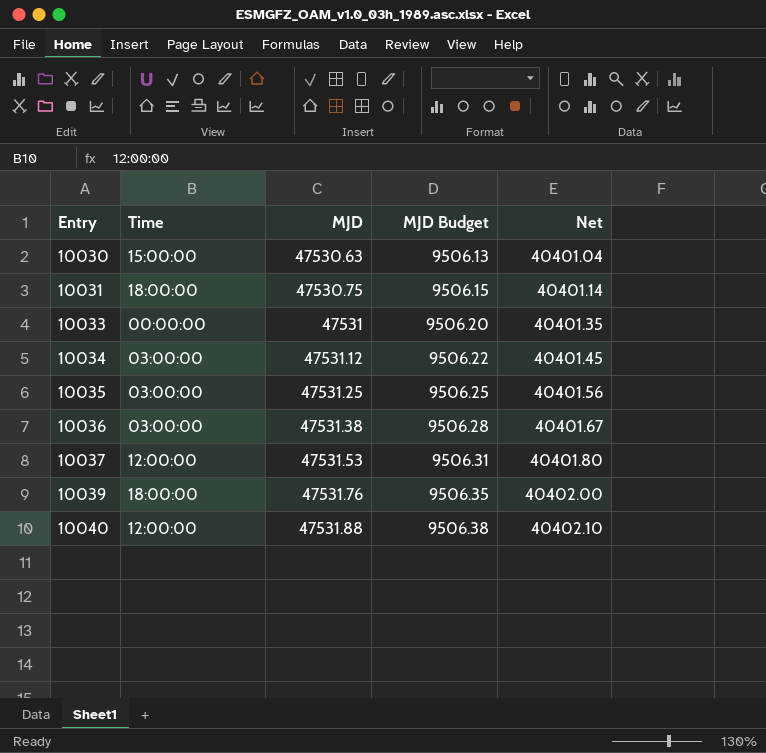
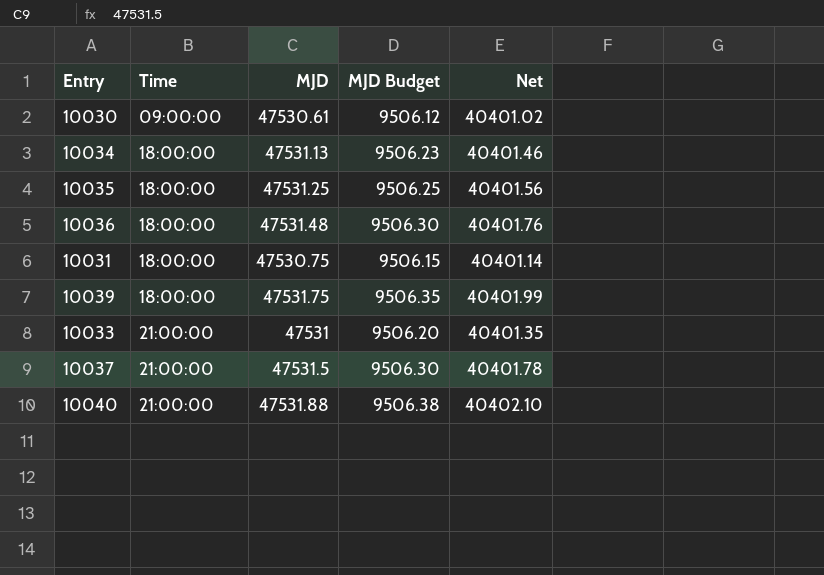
row order: Entry ascending -> Time ascending
10030 | Time: 15:00:00 -> 09:00:00
10030 | MJD: 47530.63 -> 47530.61
10030 | MJD Budget: 9506.13 -> 9506.12
10030 | Net: 40401.04 -> 40401.02
10034 | Time: 03:00:00 -> 18:00:00
10034 | MJD: 47531.12 -> 47531.13
10034 | MJD Budget: 9506.22 -> 9506.23
10034 | Net: 40401.45 -> 40401.46
10035 | Time: 03:00:00 -> 18:00:00
10036 | Time: 03:00:00 -> 18:00:00
10036 | MJD: 47531.38 -> 47531.48
10036 | MJD Budget: 9506.28 -> 9506.30
10036 | Net: 40401.67 -> 40401.76
10039 | MJD: 47531.76 -> 47531.75
10039 | Net: 40402.00 -> 40401.99
10033 | Time: 00:00:00 -> 21:00:00
10037 | Time: 12:00:00 -> 21:00:00
10037 | MJD: 47531.53 -> 47531.5
10037 | MJD Budget: 9506.31 -> 9506.30
10037 | Net: 40401.80 -> 40401.78
10040 | Time: 12:00:00 -> 21:00:00

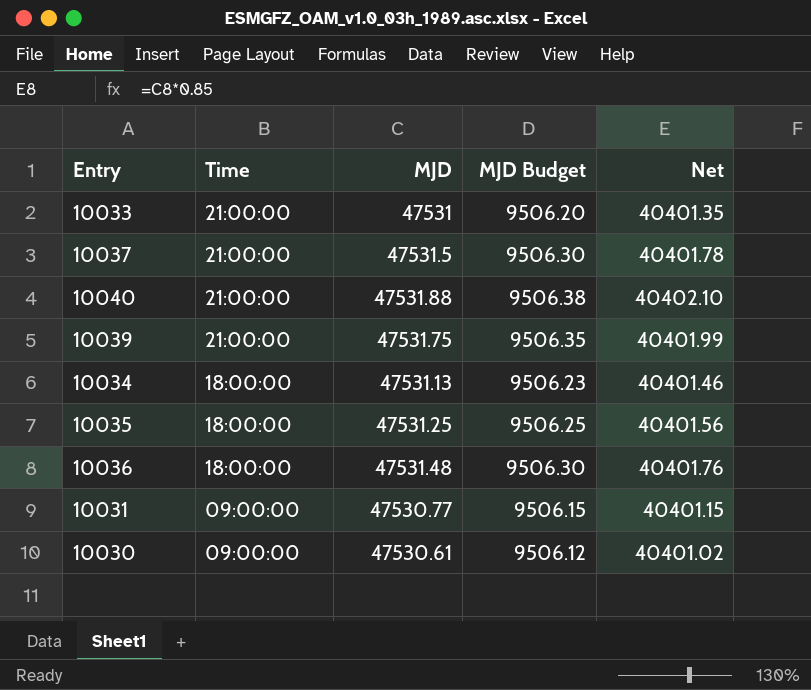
row order: Time ascending -> Time descending
10039 | Time: 18:00:00 -> 21:00:00
10031 | Time: 18:00:00 -> 09:00:00
10031 | MJD: 47530.75 -> 47530.77
10031 | Net: 40401.14 -> 40401.15

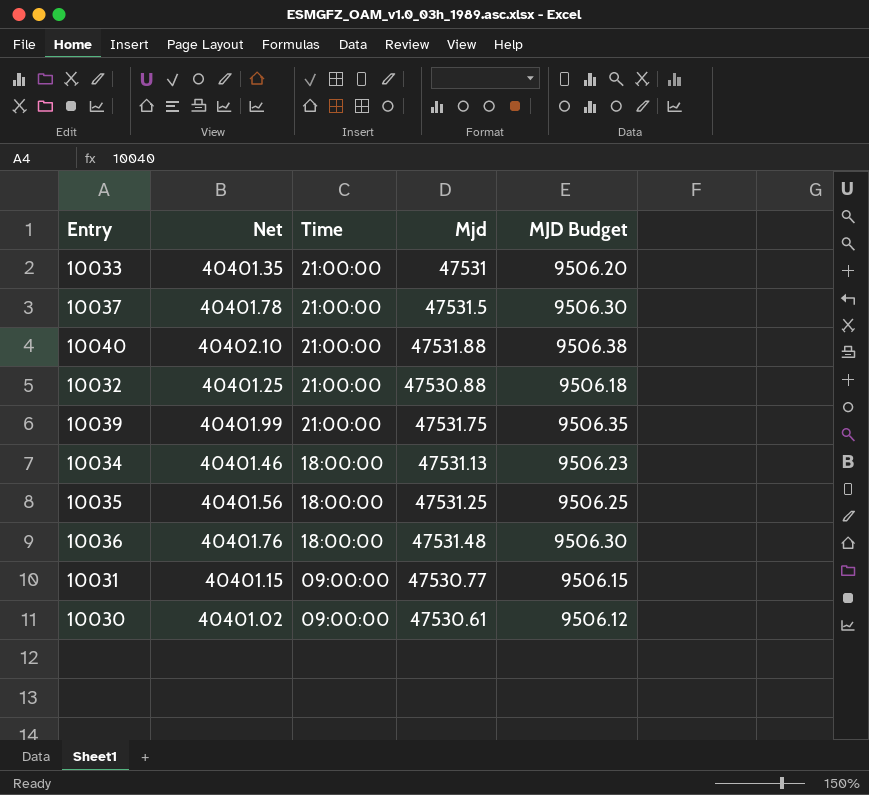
column Net | position: 5 -> 2
column name: MJD -> Mjd
row 10032: none -> 40401.25 | 21:00:00 | 47530.88 | 9506.18

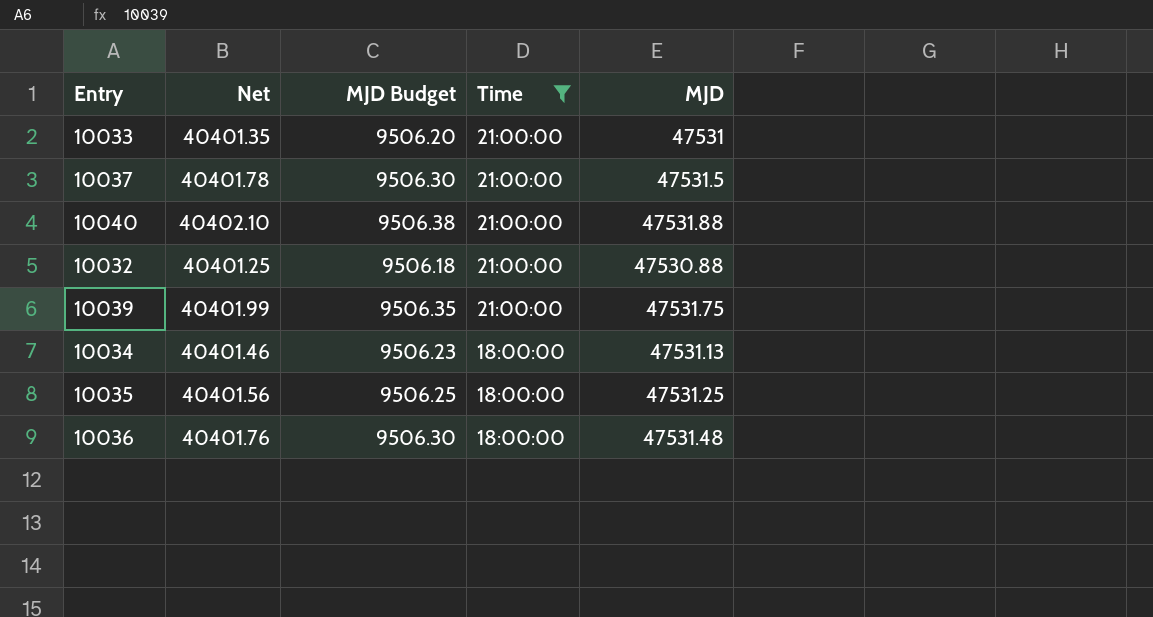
filter: none -> Time != 09:00:00
column MJD Budget | position: 5 -> 3
column name: Mjd -> MJD

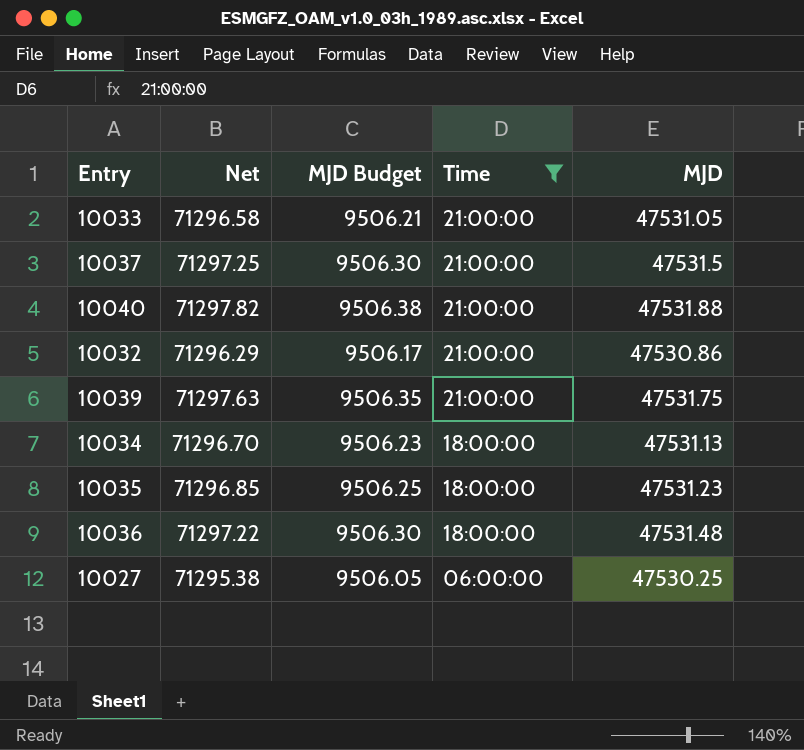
column Net | formula: [MJD] * 0.85 -> [MJD] * 1.5
10033 | MJD Budget: 9506.20 -> 9506.21
10033 | MJD: 47531 -> 47531.05
10032 | MJD Budget: 9506.18 -> 9506.17
10032 | MJD: 47530.88 -> 47530.86
10035 | MJD: 47531.25 -> 47531.23
row 10027: none -> 71295.38 | 9506.05 | 06:00:00 | 47530.25

